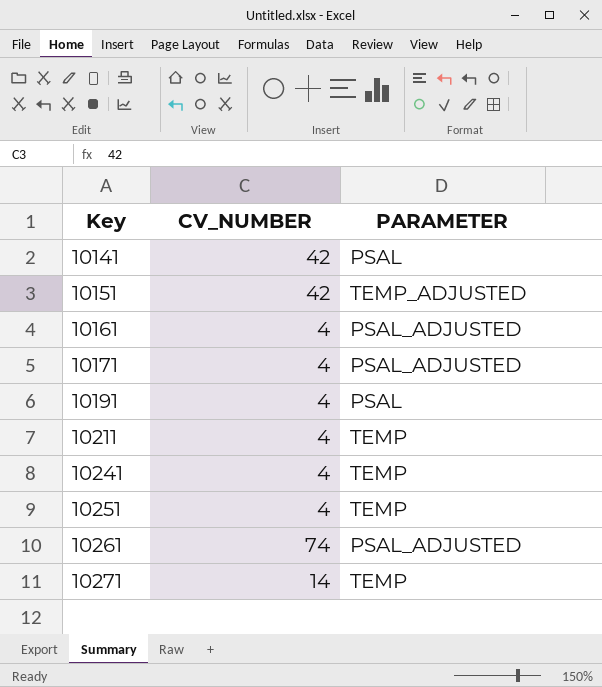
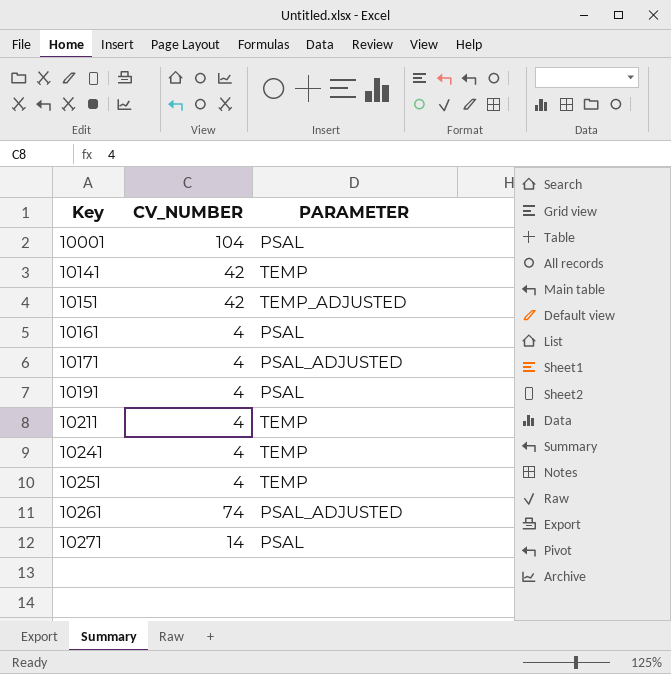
row 10001: none -> 104 | PSAL
10141 | PARAMETER: PSAL -> TEMP
10161 | PARAMETER: PSAL_ADJUSTED -> PSAL
10271 | PARAMETER: TEMP -> PSAL

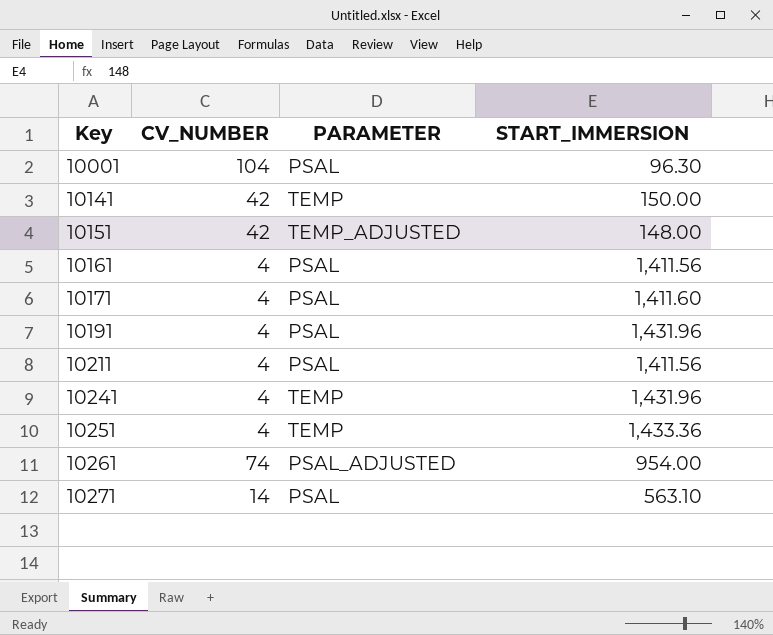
column START_IMMERSION | position: none -> 4
10171 | PARAMETER: PSAL_ADJUSTED -> PSAL
10211 | PARAMETER: TEMP -> PSAL

